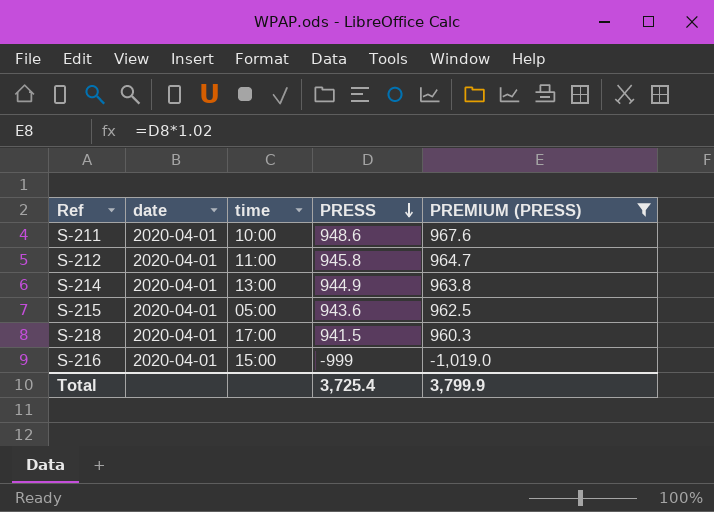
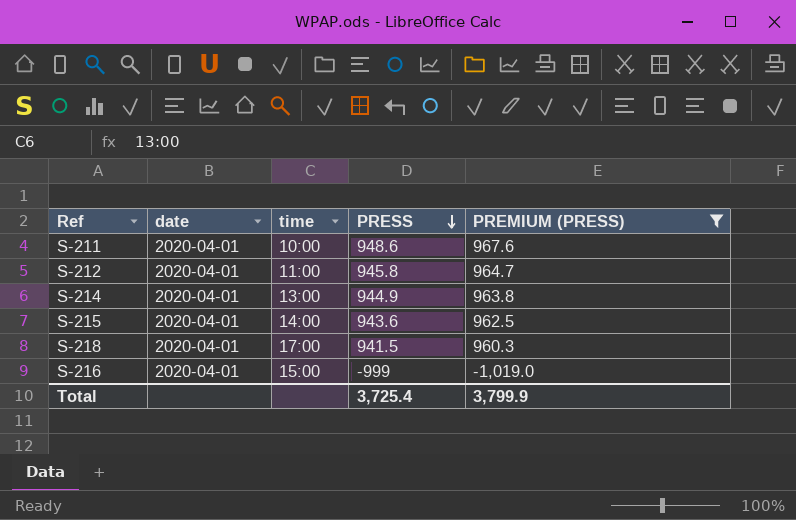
S-215 | time: 05:00 -> 14:00

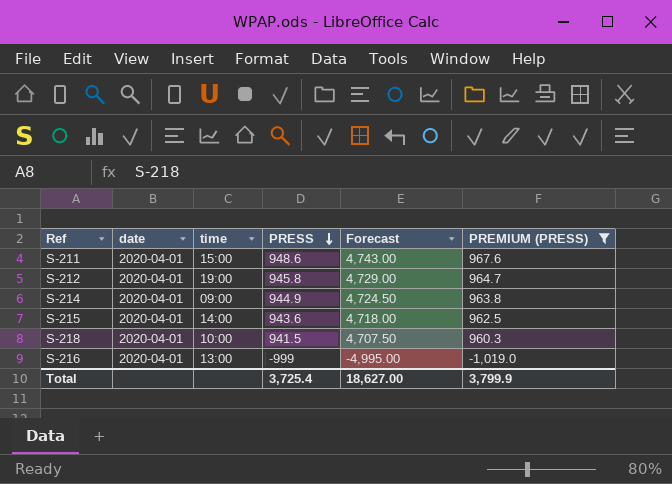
column Forecast | formula: none -> [PRESS] * 5
S-211 | time: 10:00 -> 15:00
S-212 | time: 11:00 -> 19:00
S-214 | time: 13:00 -> 09:00
S-218 | time: 17:00 -> 10:00
S-216 | time: 15:00 -> 13:00

